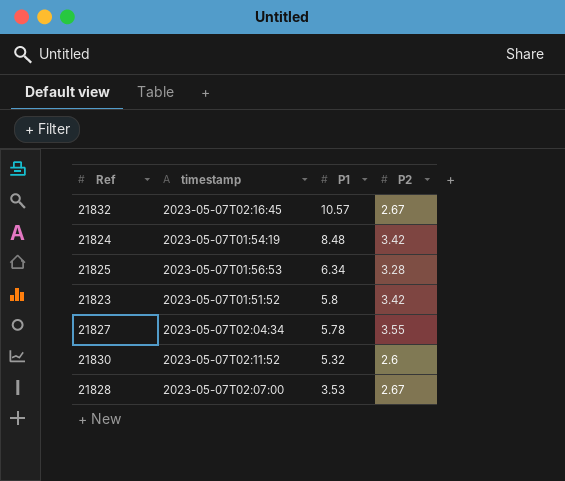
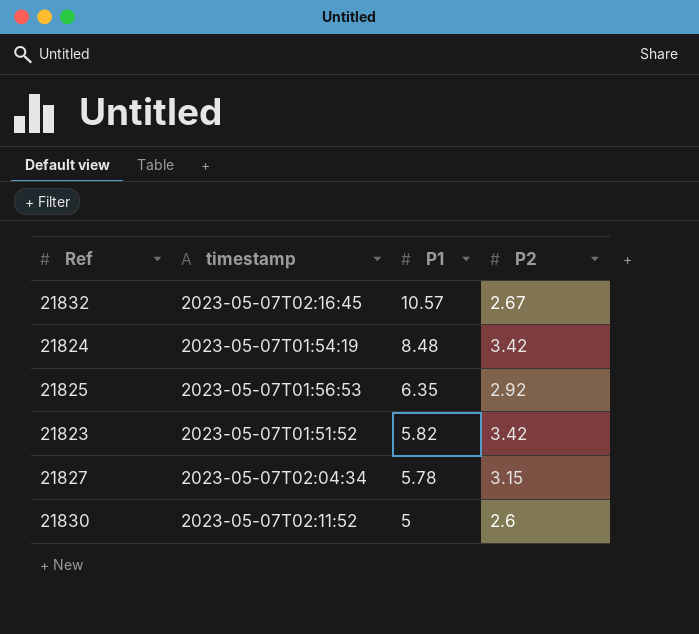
row 21828: 2023-05-07T02:07:00 | 3.53 | 2.67 -> none
21825 | P1: 6.34 -> 6.35
21825 | P2: 3.28 -> 2.92
21823 | P1: 5.8 -> 5.82
21827 | P2: 3.55 -> 3.15
21830 | P1: 5.32 -> 5

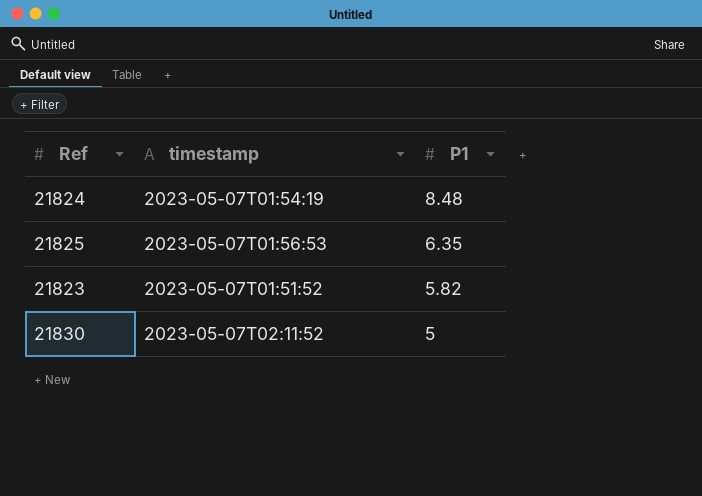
column P2 | position: 4 -> none
row 21832: 2023-05-07T02:16:45 | 10.57 | 2.67 -> none
row 21827: 2023-05-07T02:04:34 | 5.78 | 3.15 -> none

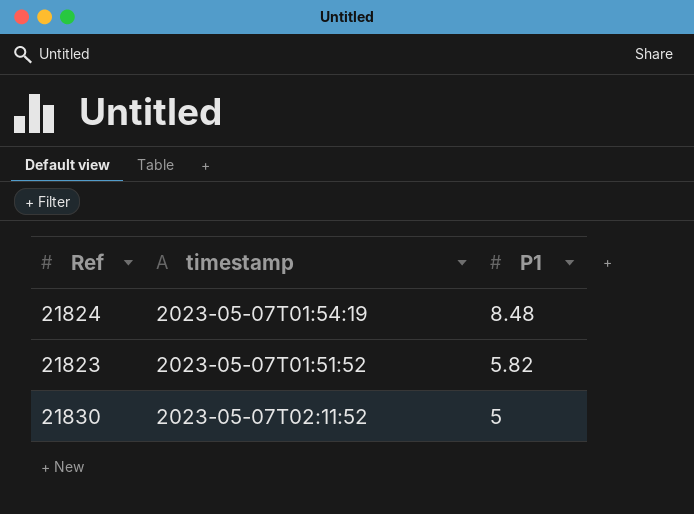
row 21825: 2023-05-07T01:56:53 | 6.35 -> none

